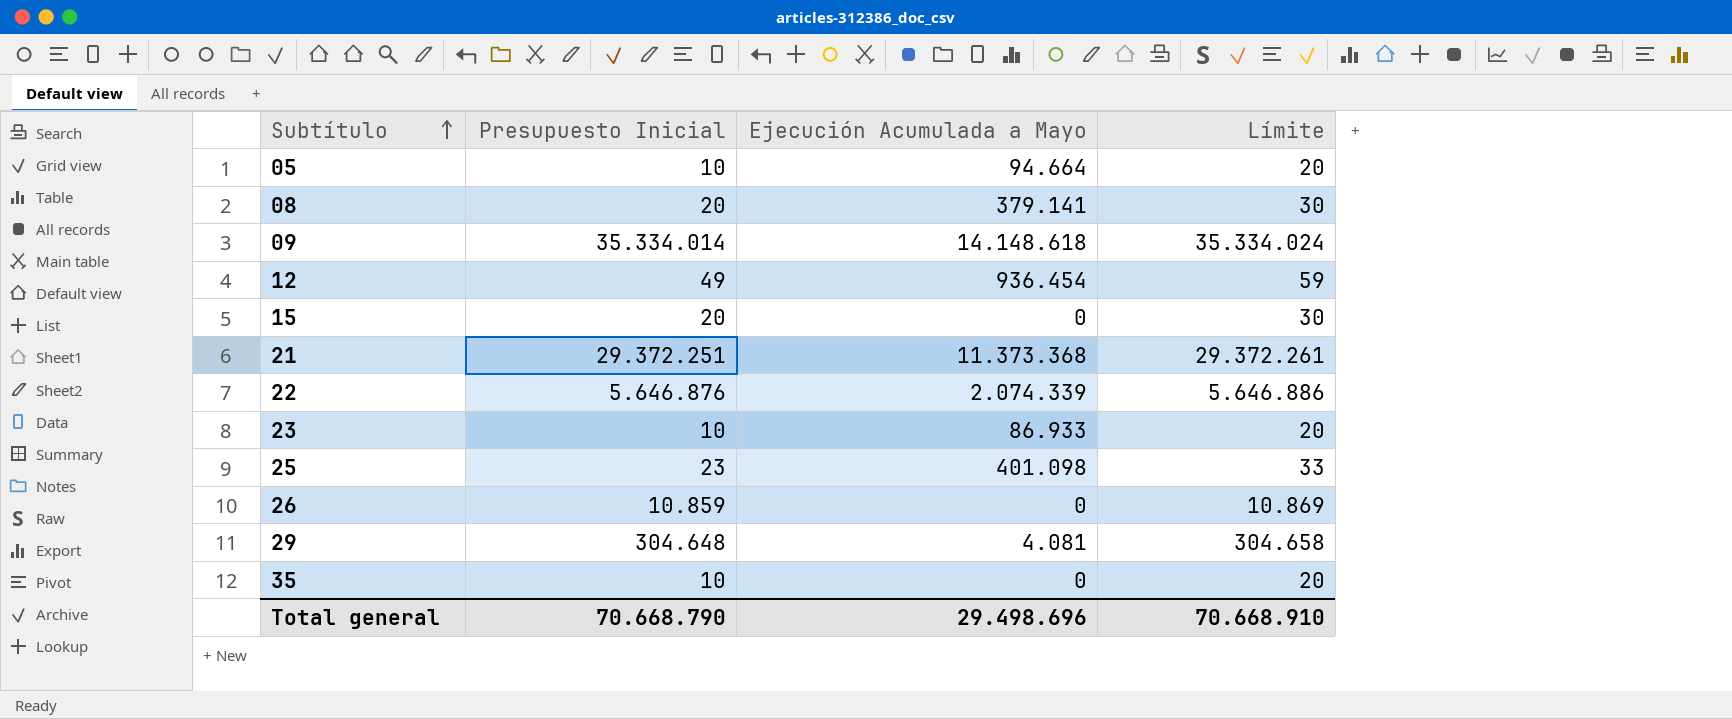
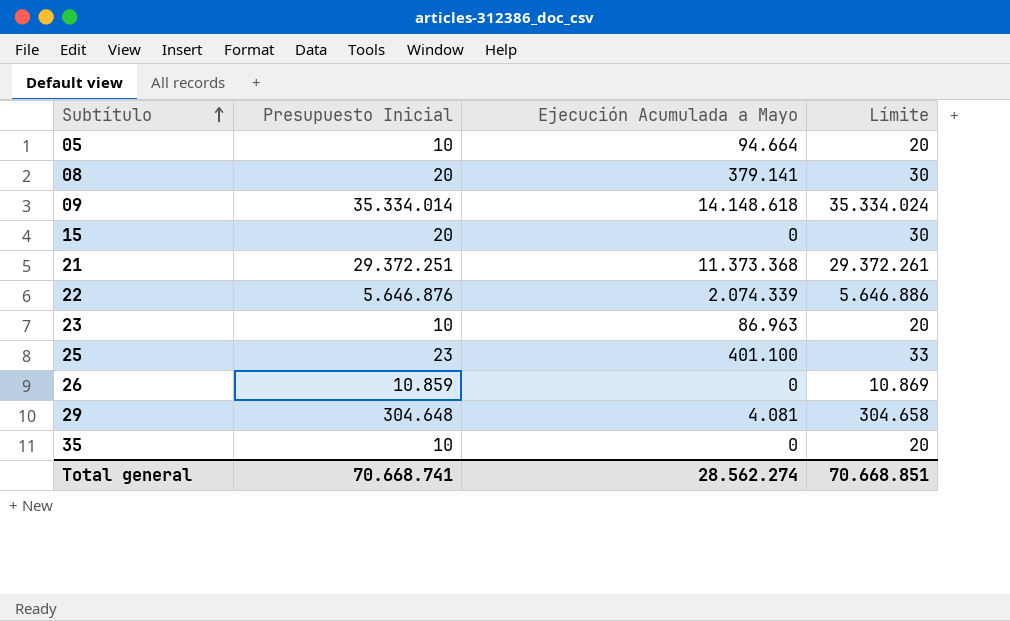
row 12: 49 | 936.454 | 59 -> none
23 | Ejecución Acumulada a Mayo: 86.933 -> 86.963
25 | Ejecución Acumulada a Mayo: 401.098 -> 401.100
Total general | Presupuesto Inicial: 70.668.790 -> 70.668.741
Total general | Ejecución Acumulada a Mayo: 29.498.696 -> 28.562.274
Total general | Límite: 70.668.910 -> 70.668.851

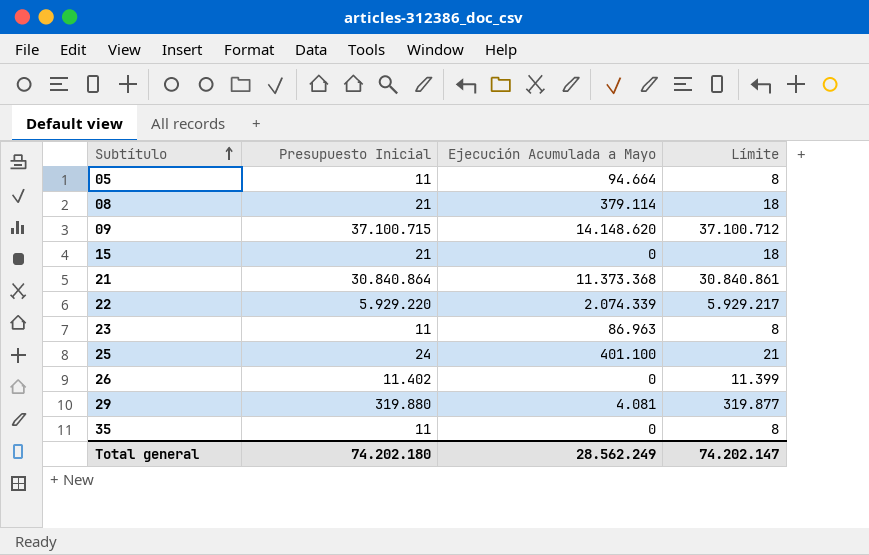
column Límite | formula: [Presupuesto Inicial] + 10 -> [Presupuesto Inicial] - 3
05 | Presupuesto Inicial: 10 -> 11
08 | Presupuesto Inicial: 20 -> 21
08 | Ejecución Acumulada a Mayo: 379.141 -> 379.114
09 | Presupuesto Inicial: 35.334.014 -> 37.100.715
09 | Ejecución Acumulada a Mayo: 14.148.618 -> 14.148.620
15 | Presupuesto Inicial: 20 -> 21
21 | Presupuesto Inicial: 29.372.251 -> 30.840.864
22 | Presupuesto Inicial: 5.646.876 -> 5.929.220
23 | Presupuesto Inicial: 10 -> 11
25 | Presupuesto Inicial: 23 -> 24
26 | Presupuesto Inicial: 10.859 -> 11.402
29 | Presupuesto Inicial: 304.648 -> 319.880
35 | Presupuesto Inicial: 10 -> 11
Total general | Presupuesto Inicial: 70.668.741 -> 74.202.180
Total general | Ejecución Acumulada a Mayo: 28.562.274 -> 28.562.249
Total general | Límite: 70.668.851 -> 74.202.147

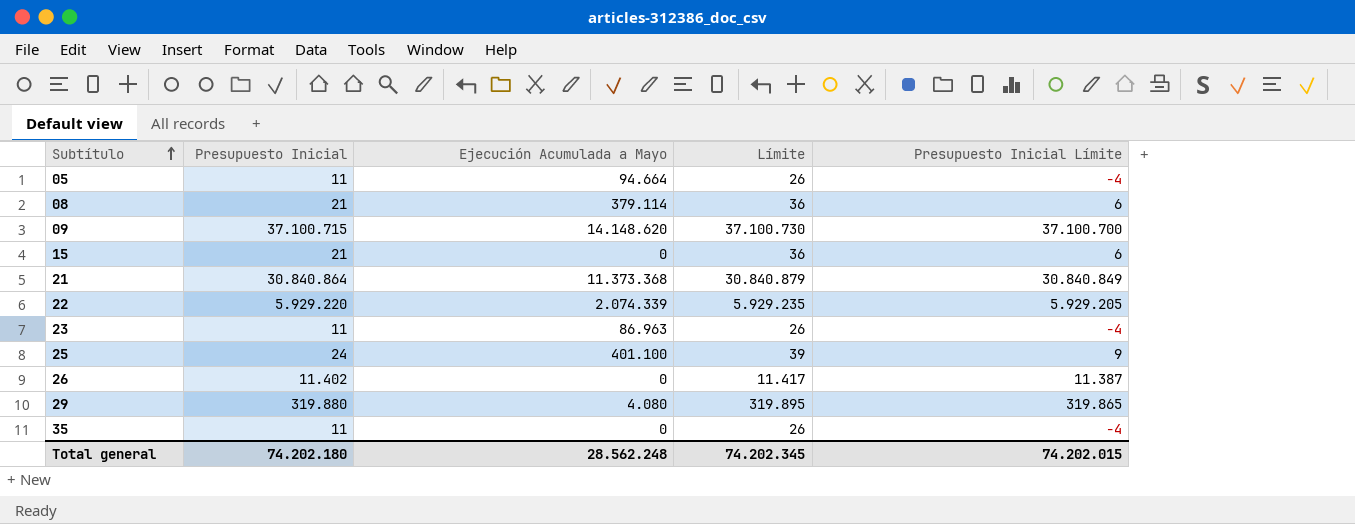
column Límite | formula: [Presupuesto Inicial] - 3 -> [Presupuesto Inicial] + 15
column Presupuesto Inicial Límite | formula: none -> [Presupuesto Inicial] - 15
29 | Ejecución Acumulada a Mayo: 4.081 -> 4.080
Total general | Ejecución Acumulada a Mayo: 28.562.249 -> 28.562.248
Total general | Límite: 74.202.147 -> 74.202.345

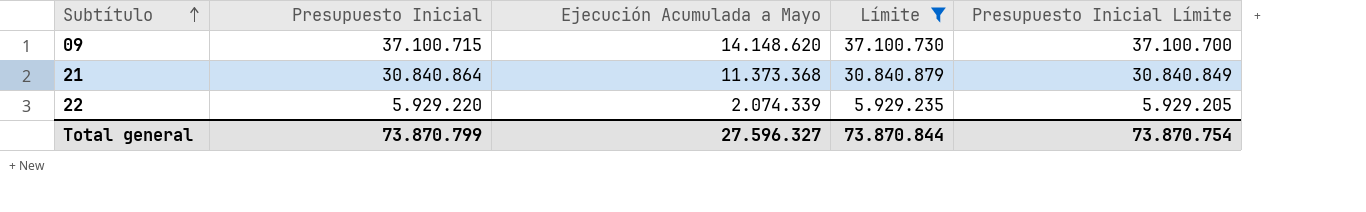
filter: none -> Límite >= 5.929.235
Total general | Presupuesto Inicial: 74.202.180 -> 73.870.799
Total general | Ejecución Acumulada a Mayo: 28.562.248 -> 27.596.327
Total general | Límite: 74.202.345 -> 73.870.844
Total general | Presupuesto Inicial Límite: 74.202.015 -> 73.870.754

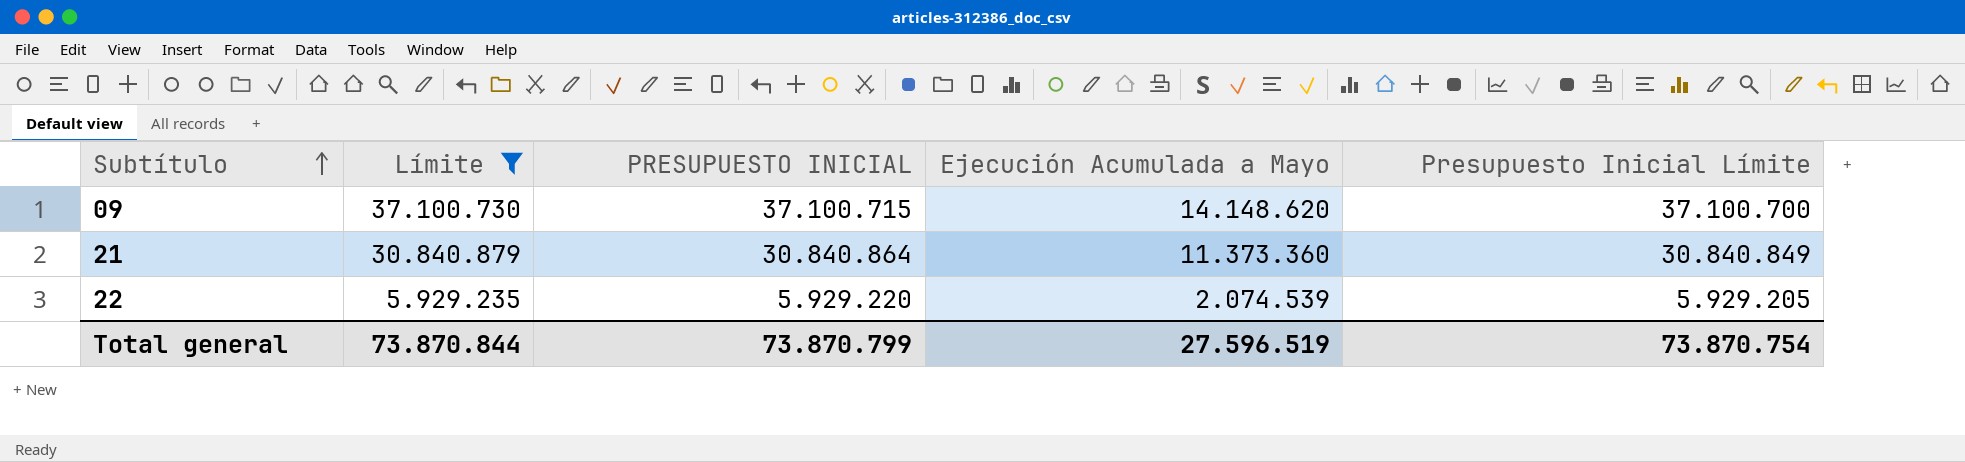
column Límite | position: 4 -> 2
column name: Presupuesto Inicial -> PRESUPUESTO INICIAL
21 | Ejecución Acumulada a Mayo: 11.373.368 -> 11.373.360
22 | Ejecución Acumulada a Mayo: 2.074.339 -> 2.074.539
Total general | Ejecución Acumulada a Mayo: 27.596.327 -> 27.596.519

